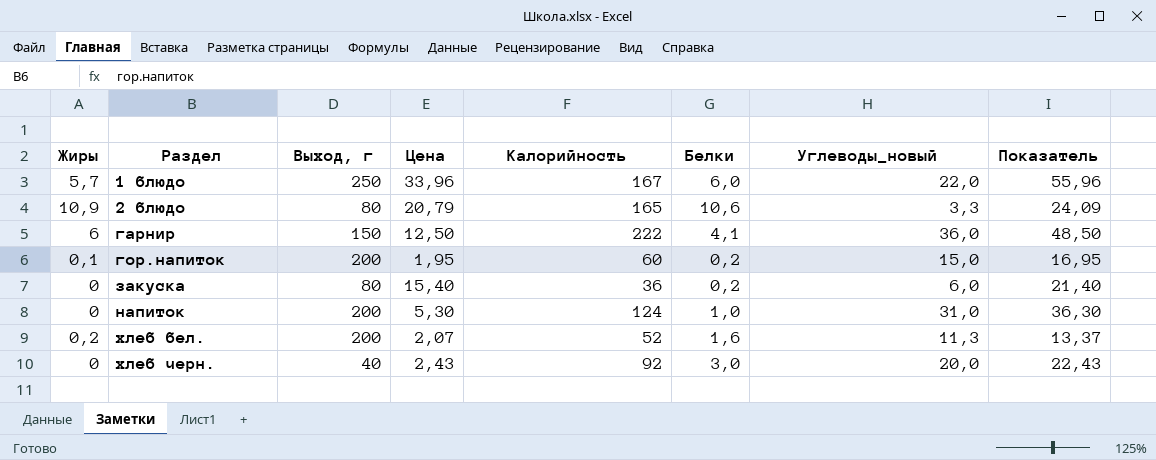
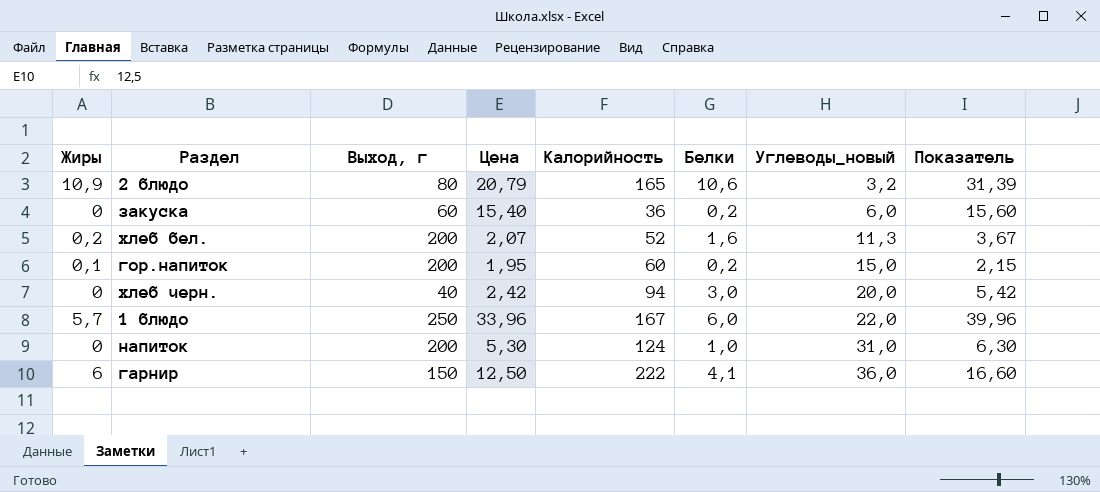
row order: Раздел ascending -> Углеводы_новый ascending
column Показатель | formula: [Цена] + [Углеводы_новый] -> [Цена] + [Белки]
2 блюдо | Углеводы_новый: 3,3 -> 3,2
закуска | Выход, г: 80 -> 60
хлеб черн. | Цена: 2,43 -> 2,42
хлеб черн. | Калорийность: 92 -> 94

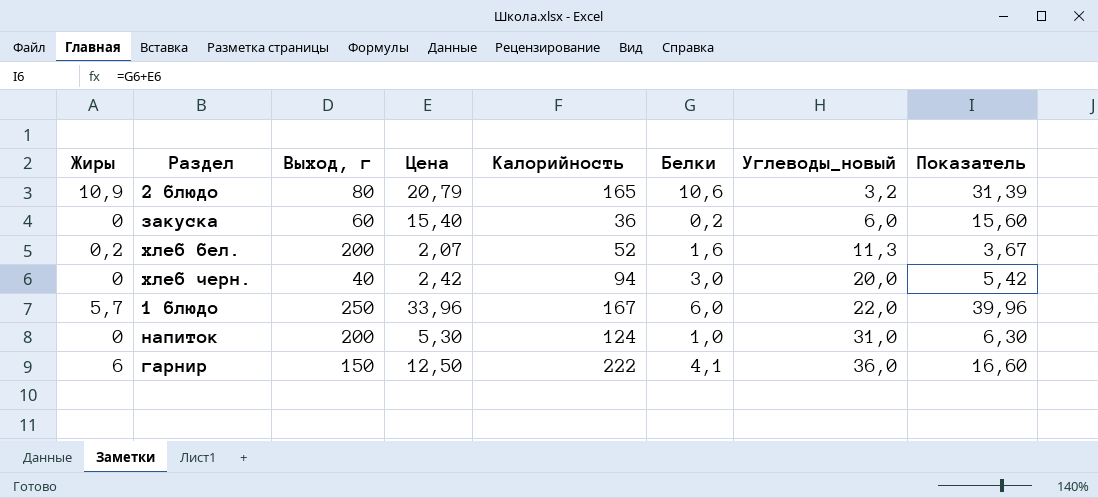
row гор.напиток: 0,1 | 200 | 1,95 | 60 | 0,2 | 15,0 | 2,15 -> none

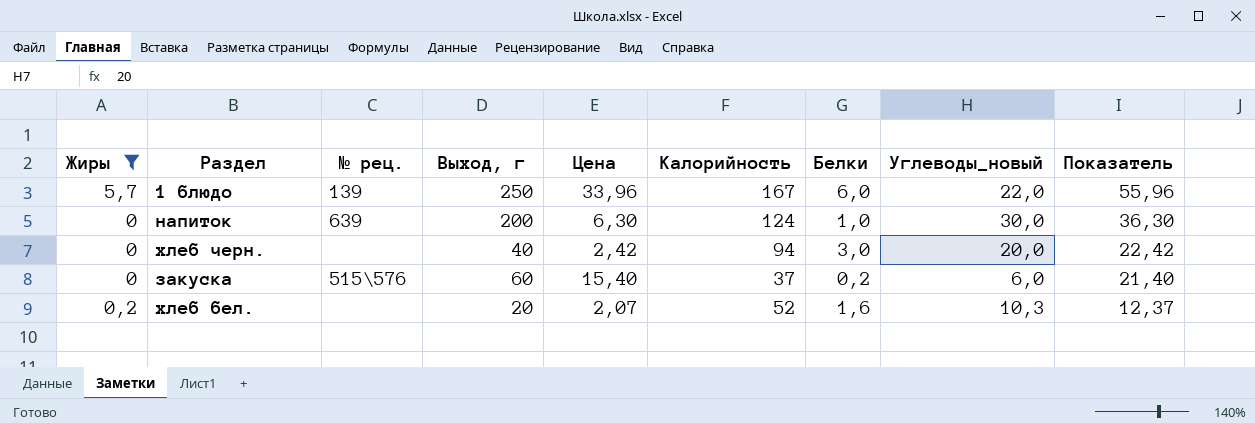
filter: none -> Жиры <= 5,7
row order: Углеводы_новый ascending -> Показатель descending
column № рец. | position: none -> 3
column Показатель | formula: [Цена] + [Белки] -> [Цена] + [Углеводы_новый]
напиток | Цена: 5,30 -> 6,30
напиток | Углеводы_новый: 31,0 -> 30,0
закуска | Калорийность: 36 -> 37
хлеб бел. | Выход, г: 200 -> 20
хлеб бел. | Углеводы_новый: 11,3 -> 10,3

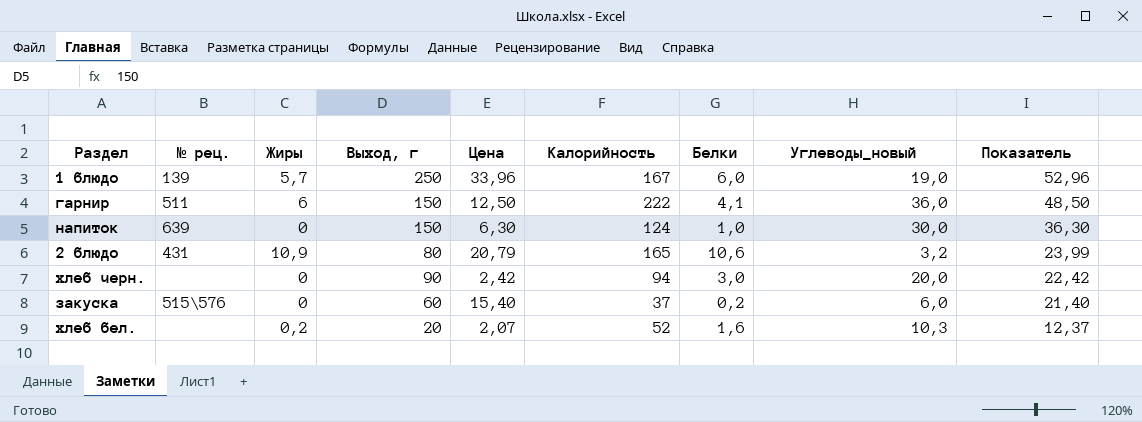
filter: Жиры <= 5,7 -> none
column Жиры | position: 1 -> 3
1 блюдо | Углеводы_новый: 22,0 -> 19,0
1 блюдо | Показатель: 55,96 -> 52,96
напиток | Выход, г: 200 -> 150
хлеб черн. | Выход, г: 40 -> 90

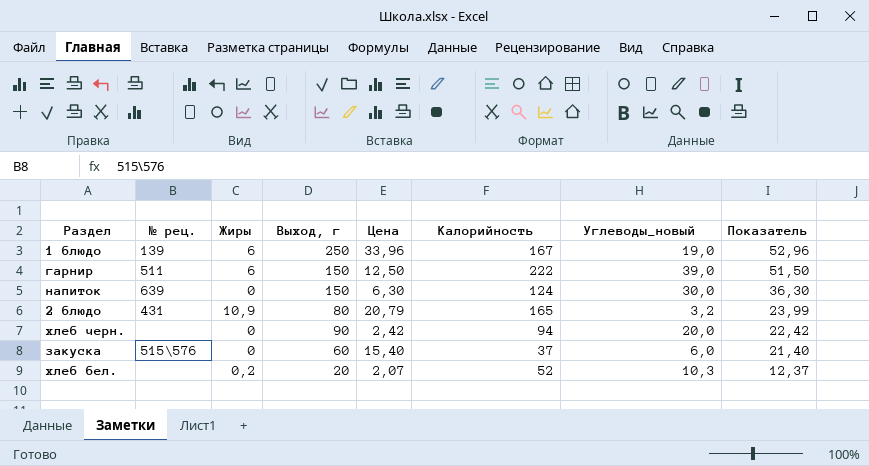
column Белки | position: 7 -> none
1 блюдо | Жиры: 5,7 -> 6
гарнир | Углеводы_новый: 36,0 -> 39,0
гарнир | Показатель: 48,50 -> 51,50

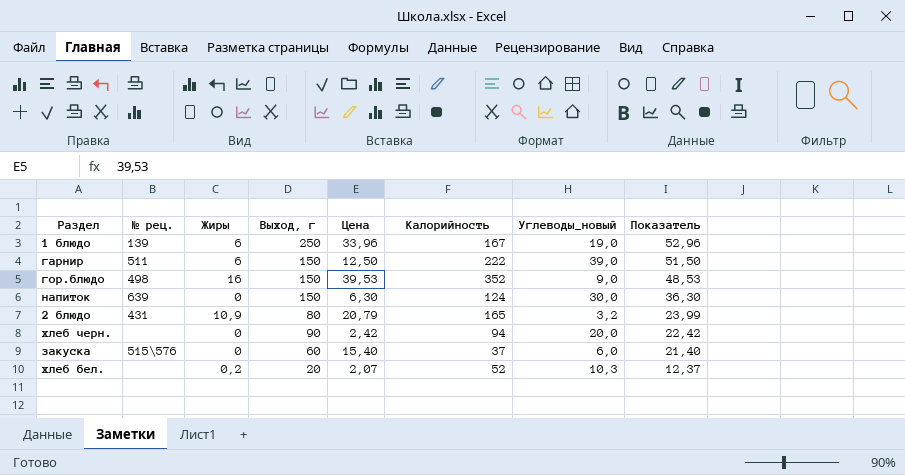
row гор.блюдо: none -> 498 | 16 | 150 | 39,53 | 352 | 9,0 | 48,53

